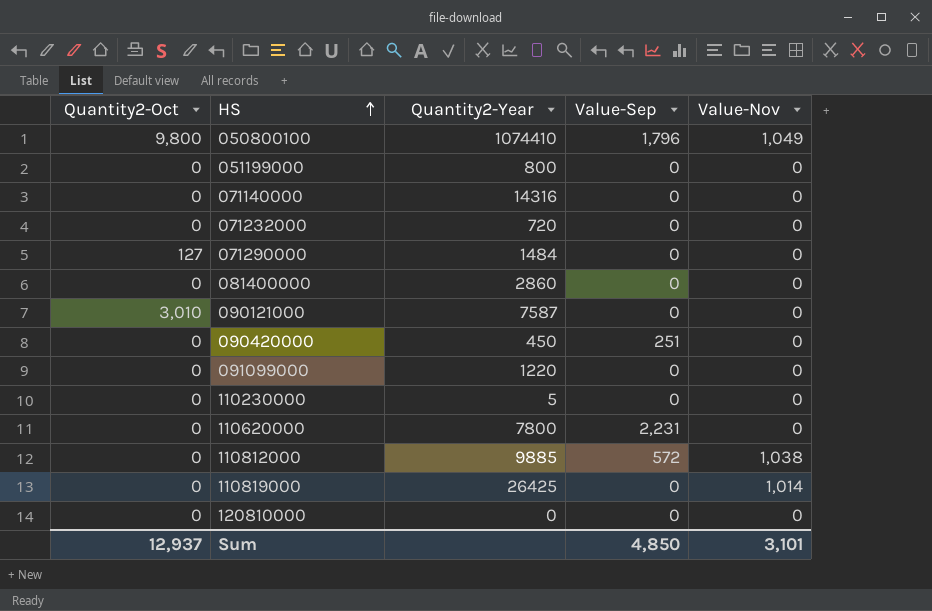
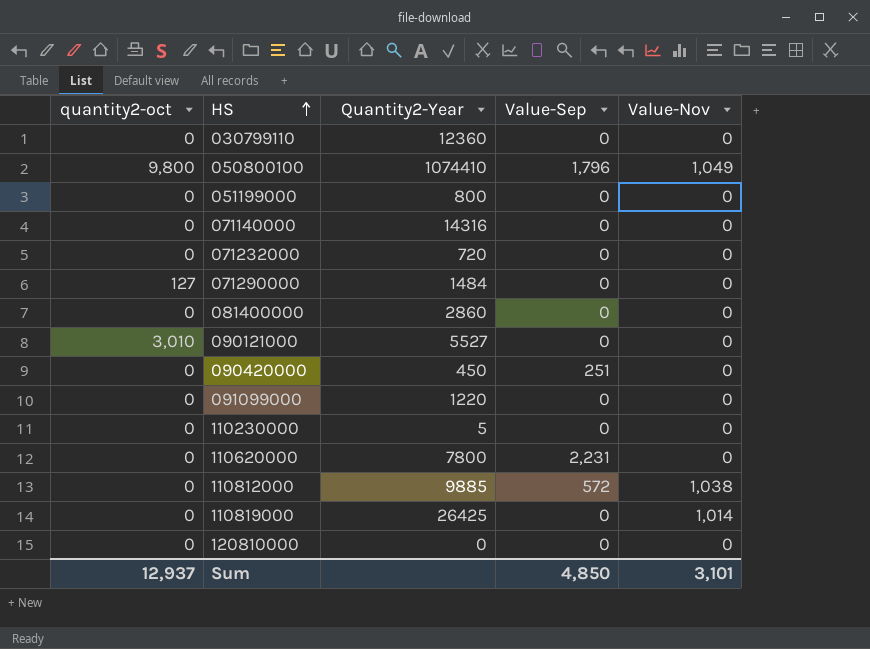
column name: Quantity2-Oct -> quantity2-oct
row 030799110: none -> 0 | 12360 | 0 | 0
090121000 | Quantity2-Year: 7587 -> 5527

